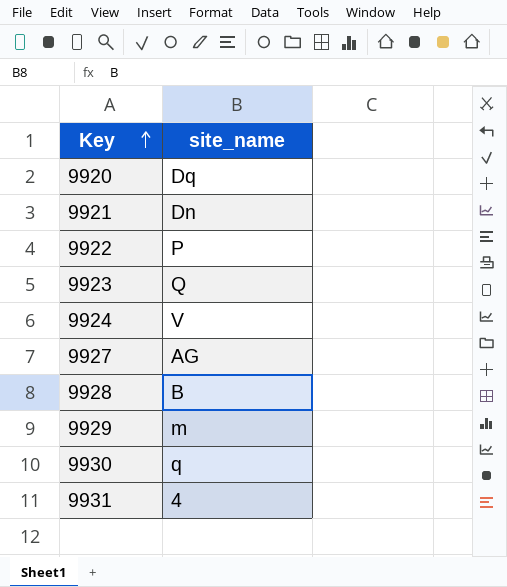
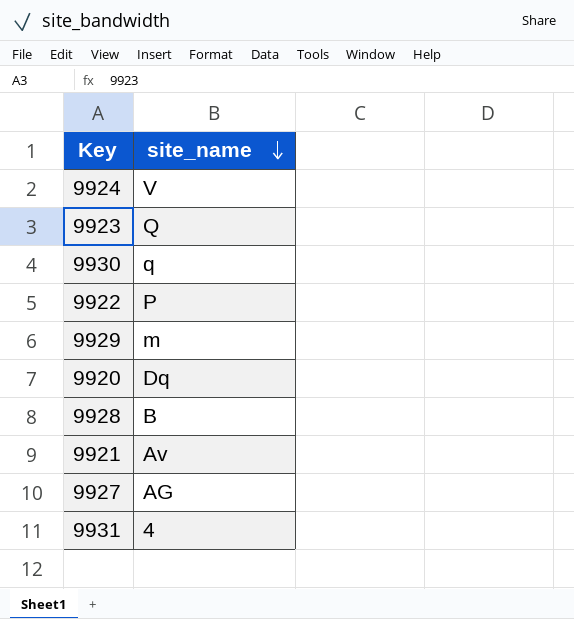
row order: Key ascending -> site_name descending
9921 | site_name: Dn -> Av

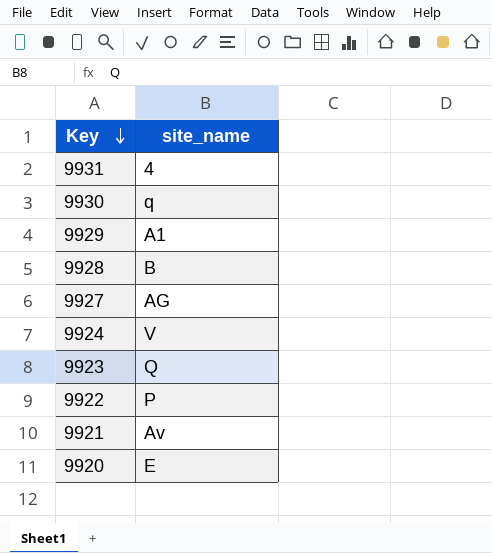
row order: site_name descending -> Key descending
9929 | site_name: m -> A1
9920 | site_name: Dq -> E

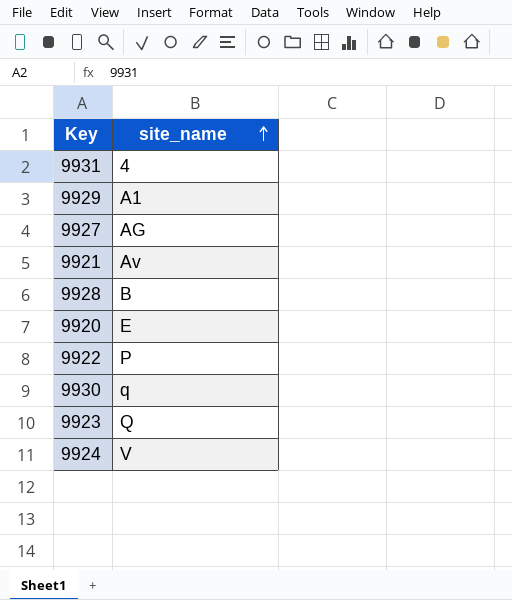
row order: Key descending -> site_name ascending

